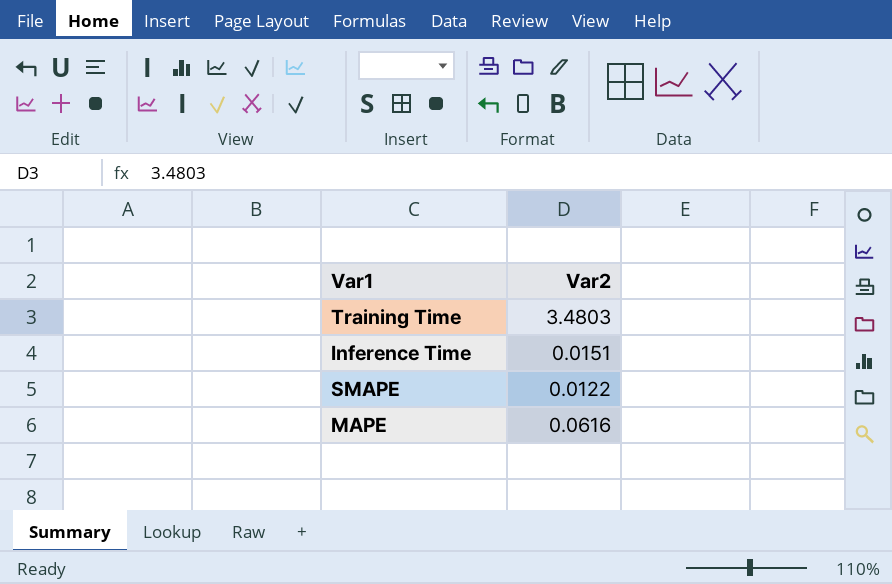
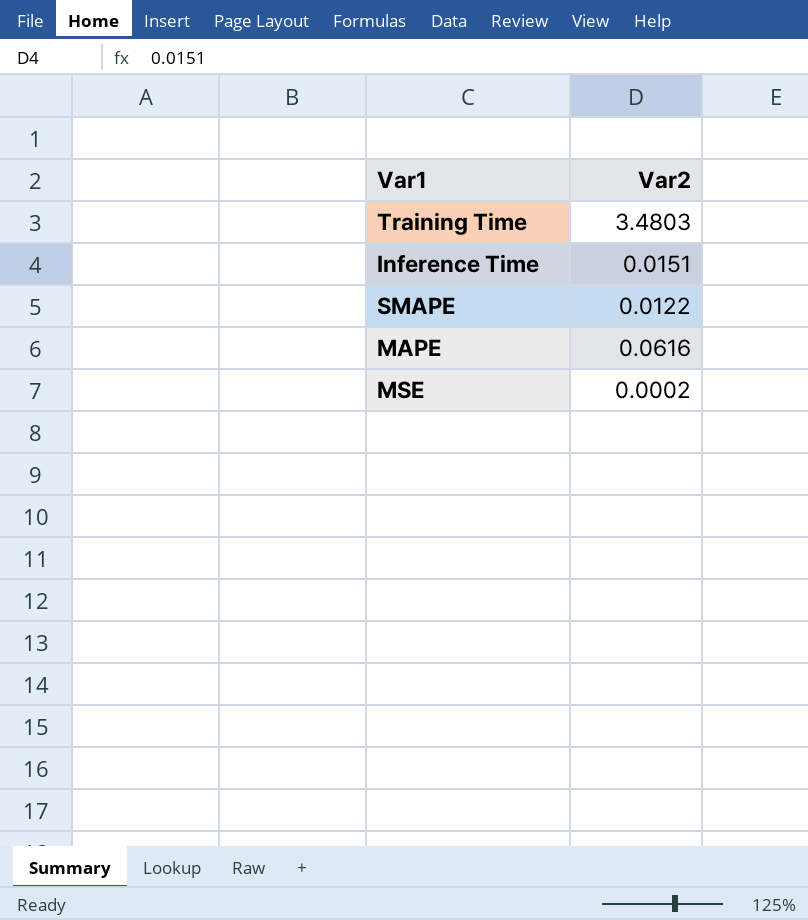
row MSE: none -> 0.0002

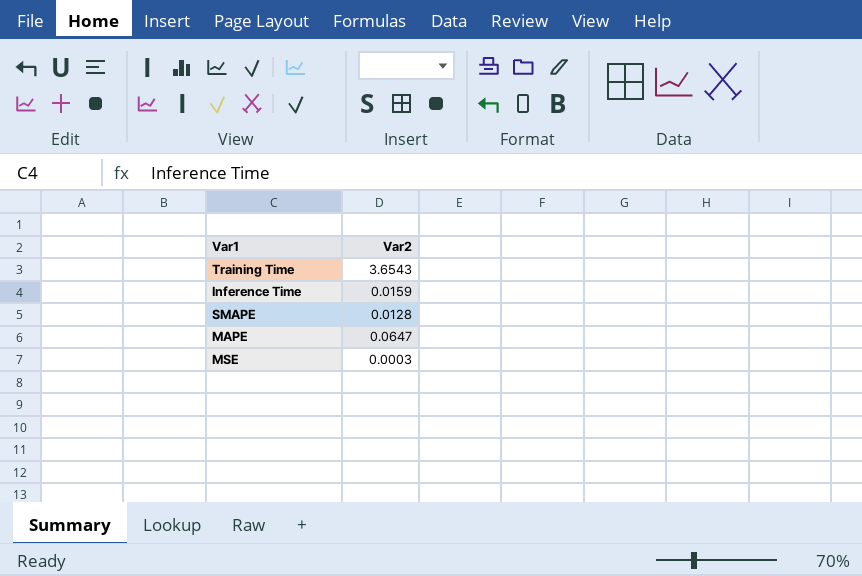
Training Time | Var2: 3.4803 -> 3.6543
Inference Time | Var2: 0.0151 -> 0.0159
SMAPE | Var2: 0.0122 -> 0.0128
MAPE | Var2: 0.0616 -> 0.0647
MSE | Var2: 0.0002 -> 0.0003

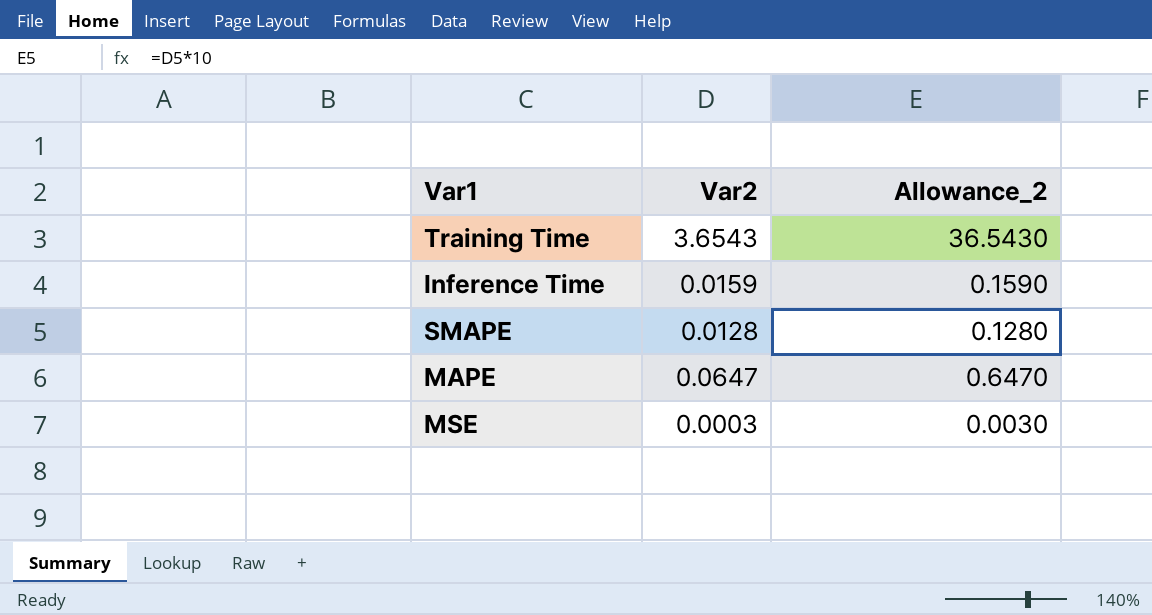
column Allowance_2 | formula: none -> [Var2] * 10

